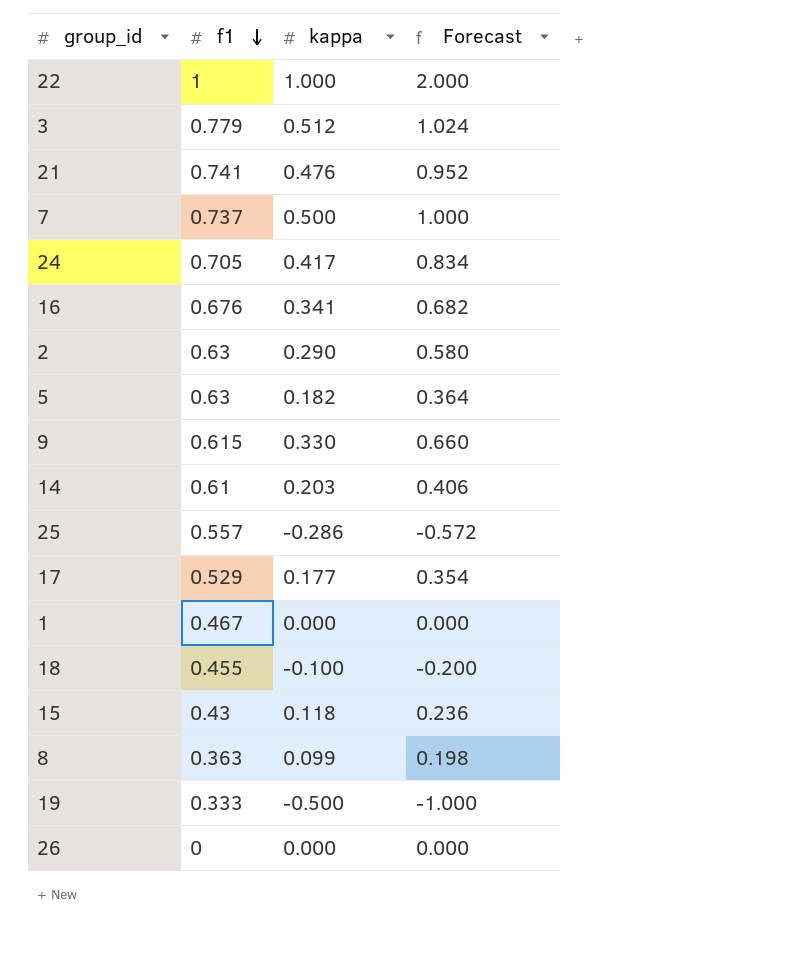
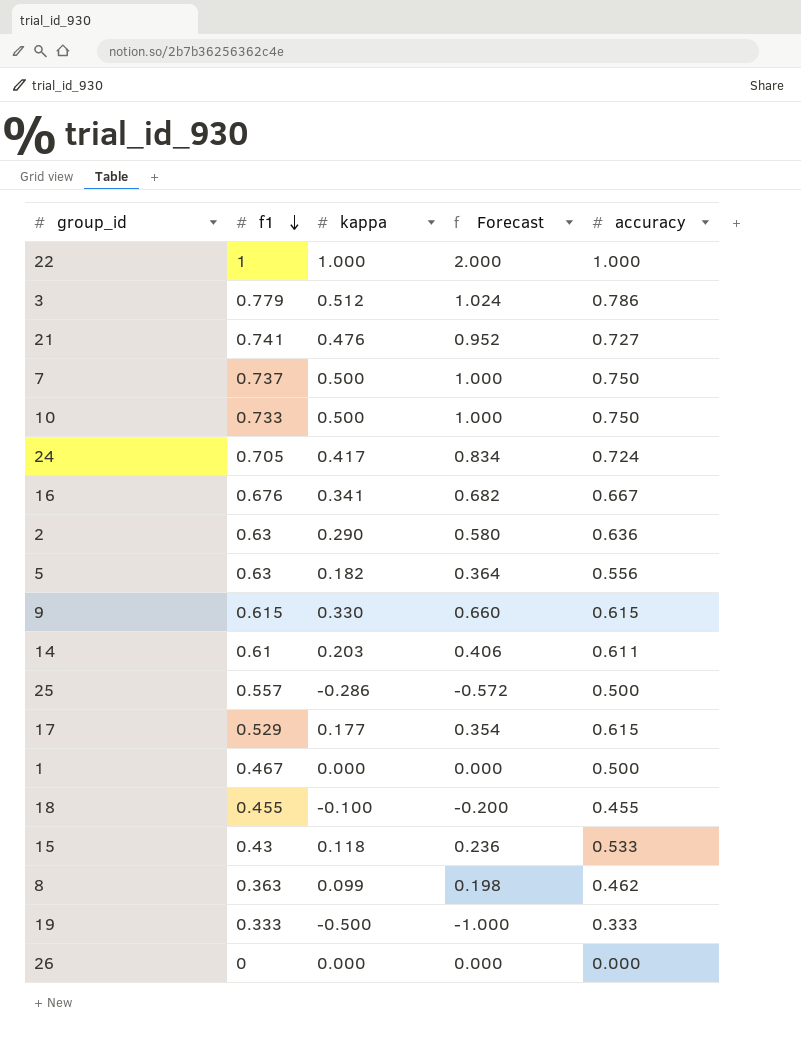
column accuracy | position: none -> 5
row 10: none -> 0.733 | 0.500 | 1.000 | 0.750

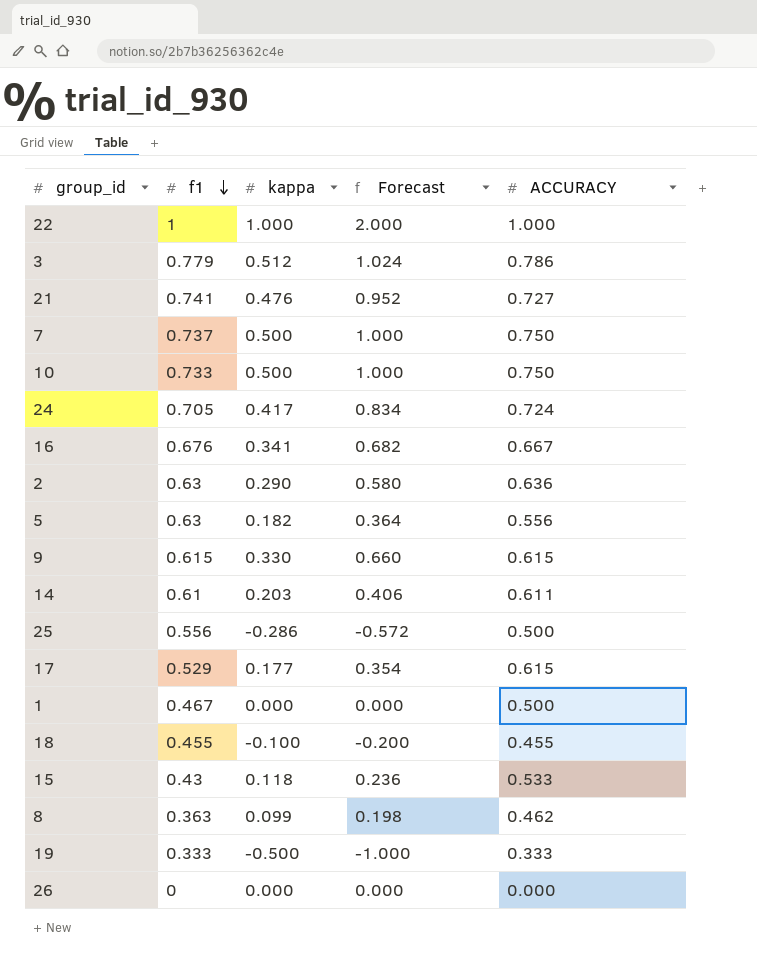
column name: accuracy -> ACCURACY
25 | f1: 0.557 -> 0.556

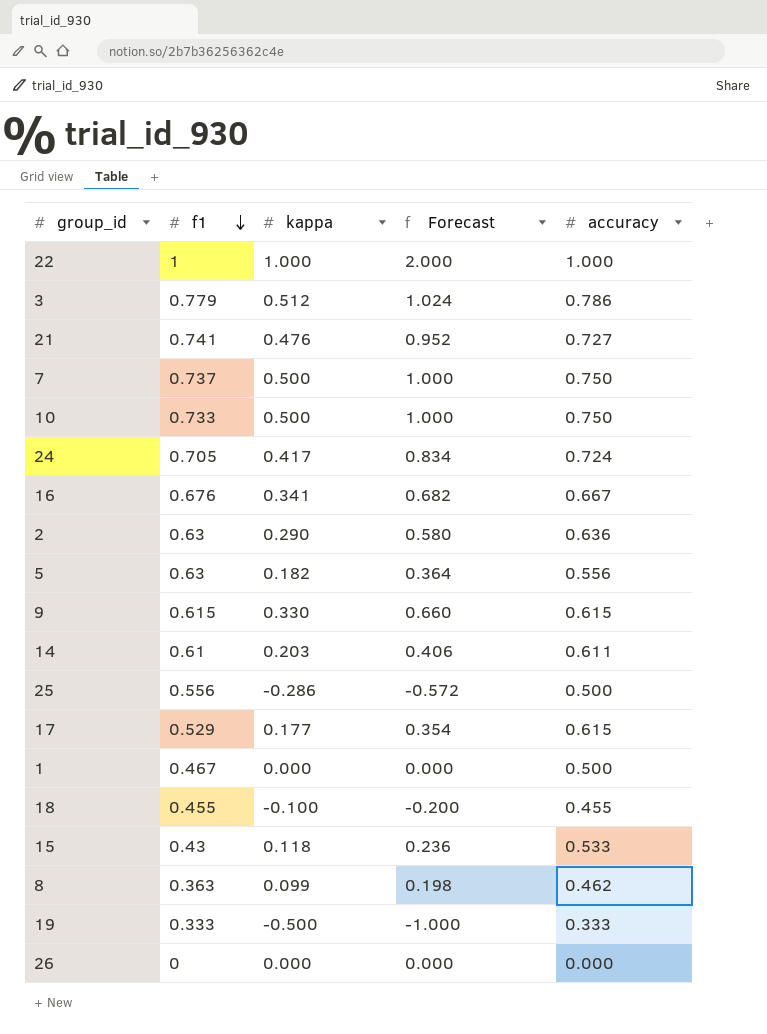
column name: ACCURACY -> accuracy

